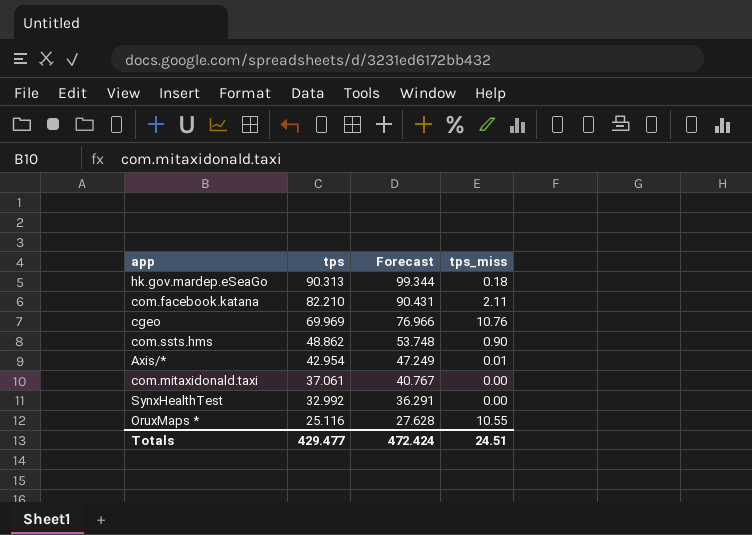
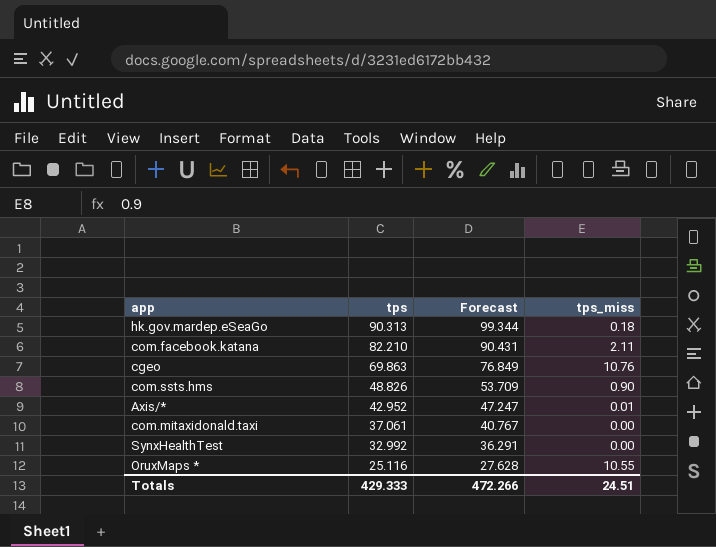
cgeo | tps: 69.969 -> 69.863
cgeo | Forecast: 76.966 -> 76.849
com.ssts.hms | tps: 48.862 -> 48.826
com.ssts.hms | Forecast: 53.748 -> 53.709
Axis/* | tps: 42.954 -> 42.952
Axis/* | Forecast: 47.249 -> 47.247
Totals | tps: 429.477 -> 429.333
Totals | Forecast: 472.424 -> 472.266

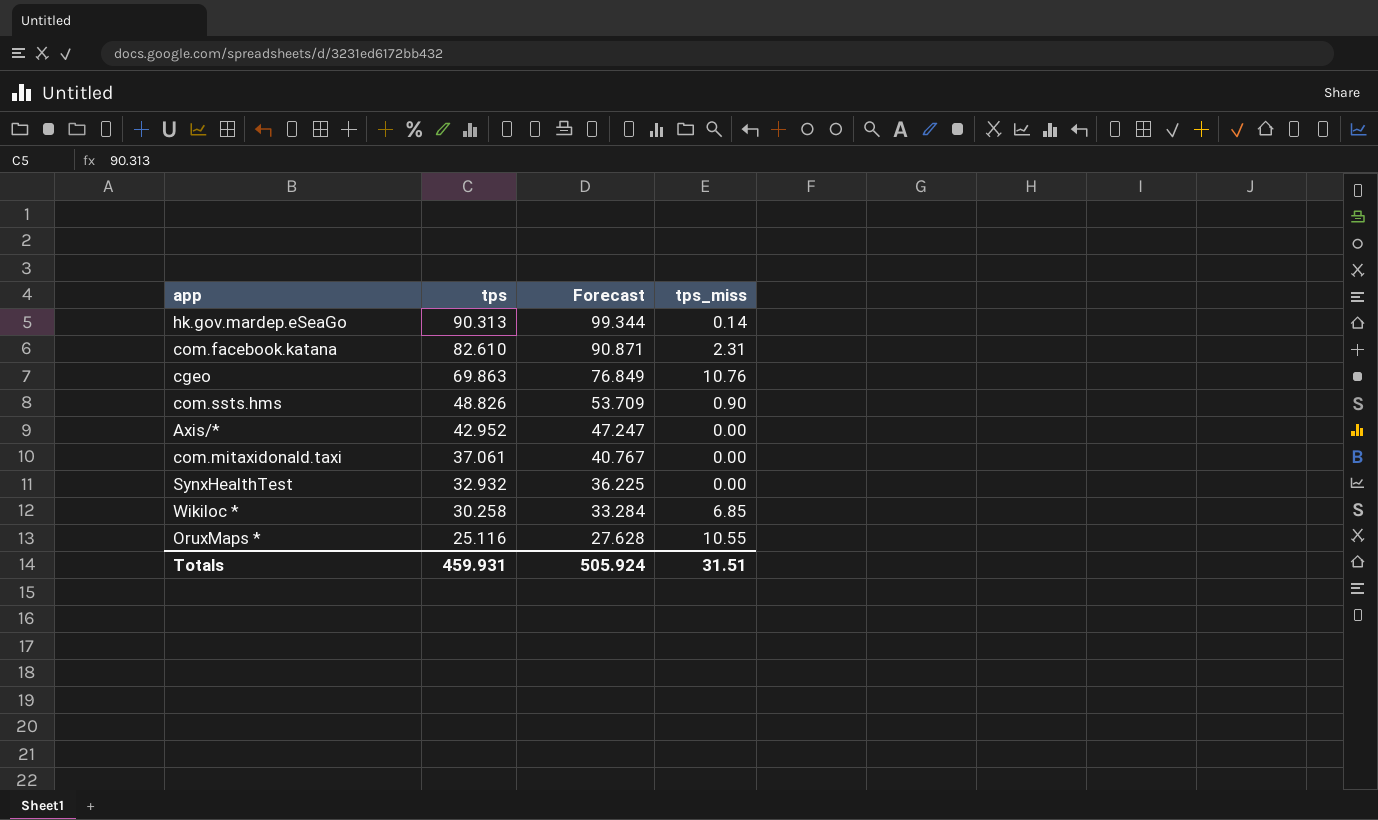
hk.gov.mardep.eSeaGo | tps_miss: 0.18 -> 0.14
com.facebook.katana | tps: 82.210 -> 82.610
com.facebook.katana | Forecast: 90.431 -> 90.871
com.facebook.katana | tps_miss: 2.11 -> 2.31
Axis/* | tps_miss: 0.01 -> 0.00
SynxHealthTest | tps: 32.992 -> 32.932
SynxHealthTest | Forecast: 36.291 -> 36.225
row Wikiloc *: none -> 30.258 | 33.284 | 6.85
Totals | tps: 429.333 -> 459.931
Totals | Forecast: 472.266 -> 505.924
Totals | tps_miss: 24.51 -> 31.51

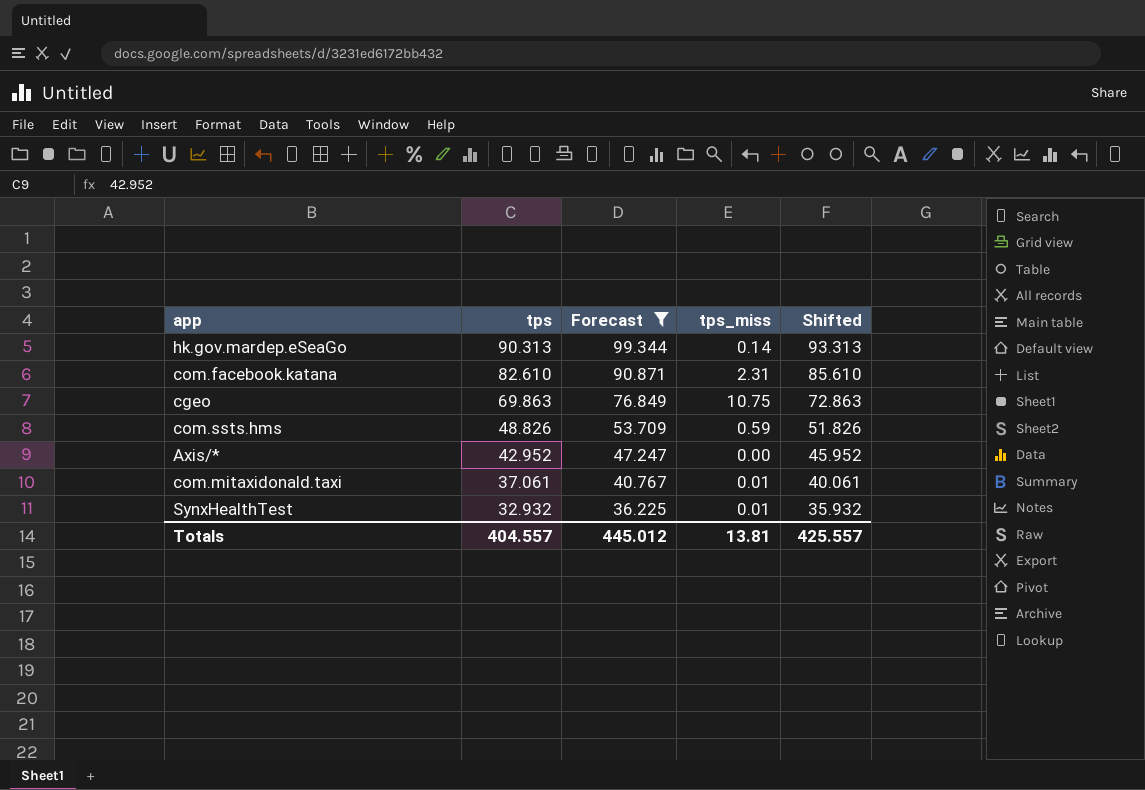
filter: none -> Forecast >= 36.225
column Shifted | formula: none -> [tps] + 3
cgeo | tps_miss: 10.76 -> 10.75
com.ssts.hms | tps_miss: 0.90 -> 0.59
com.mitaxidonald.taxi | tps_miss: 0.00 -> 0.01
SynxHealthTest | tps_miss: 0.00 -> 0.01
Totals | tps: 459.931 -> 404.557
Totals | Forecast: 505.924 -> 445.012
Totals | tps_miss: 31.51 -> 13.81

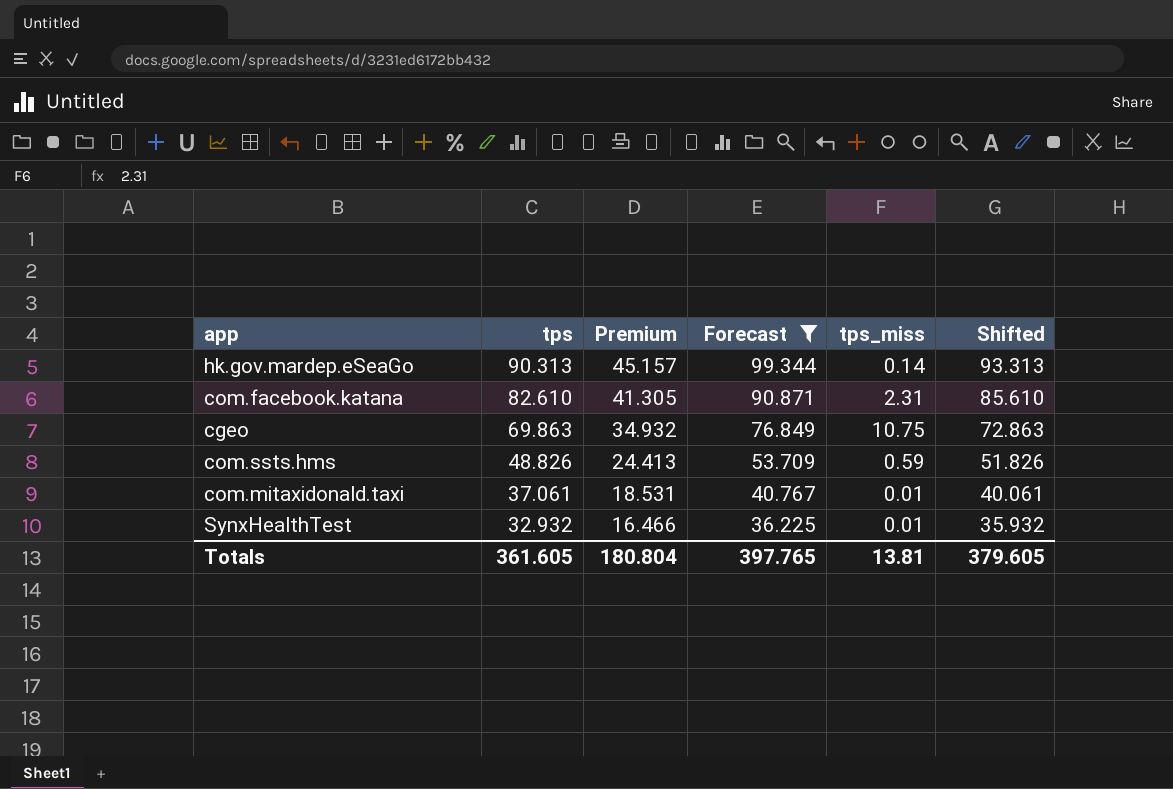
column Premium | formula: none -> [tps] * 0.5
row Axis/*: 42.952 | 47.247 | 0.00 | 45.952 -> none
Totals | tps: 404.557 -> 361.605
Totals | Forecast: 445.012 -> 397.765
Totals | Shifted: 425.557 -> 379.605

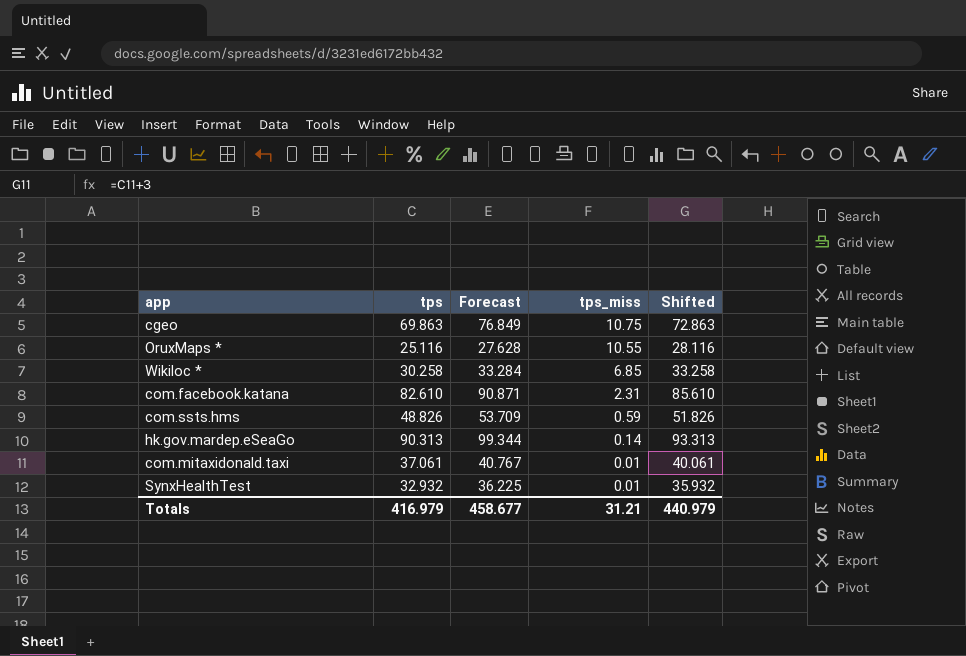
filter: Forecast >= 36.225 -> none
row order: tps descending -> tps_miss descending
column Premium | formula: [tps] * 0.5 -> none
Totals | tps: 361.605 -> 416.979
Totals | Forecast: 397.765 -> 458.677
Totals | tps_miss: 13.81 -> 31.21
Totals | Shifted: 379.605 -> 440.979

